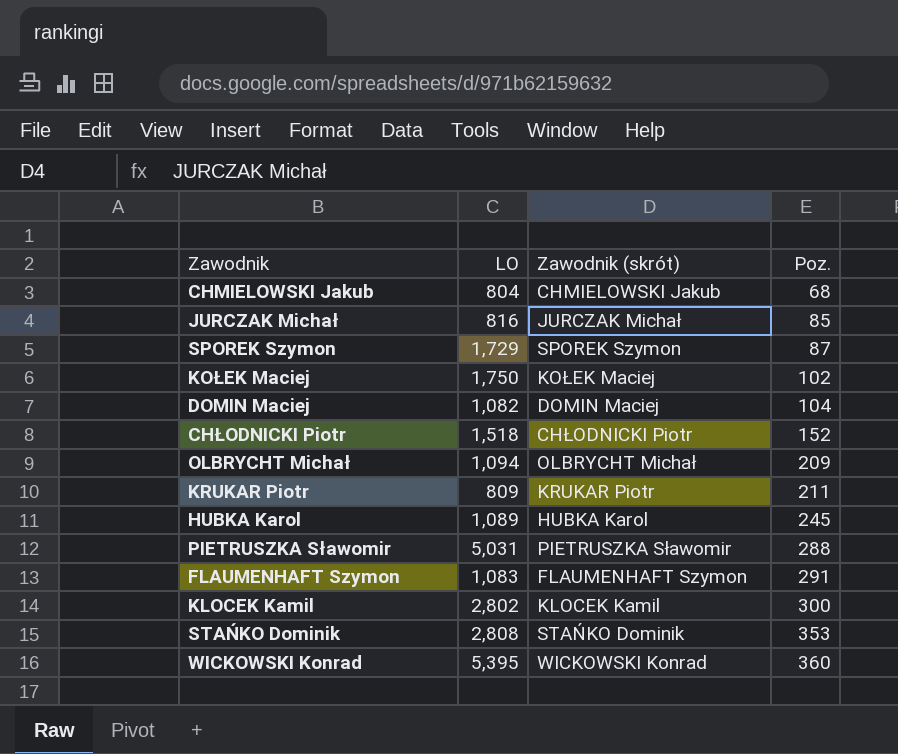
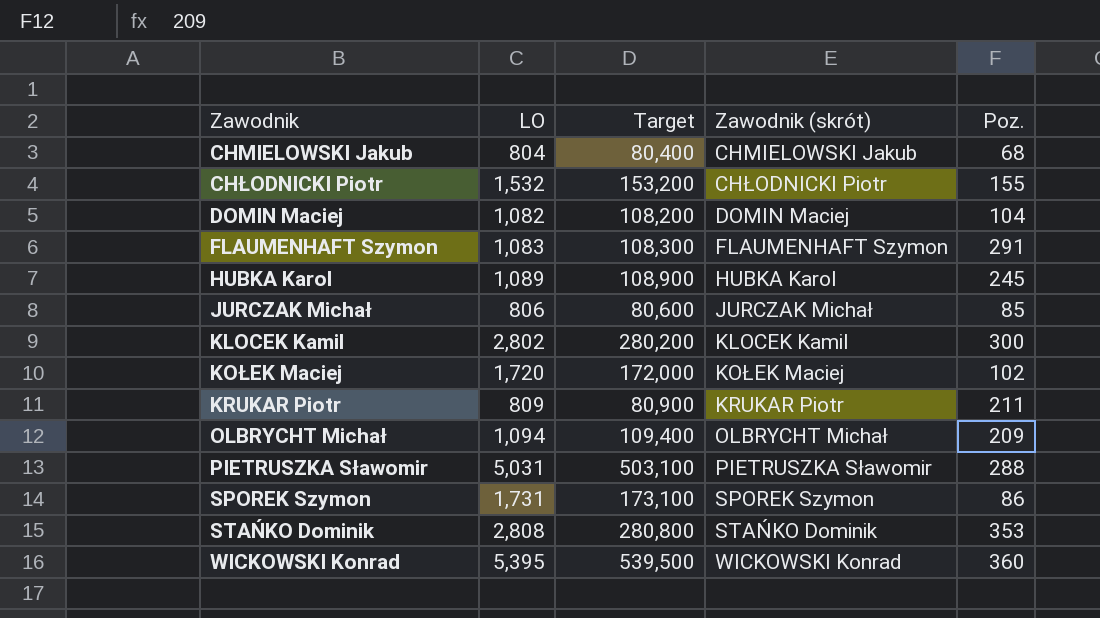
row order: Poz. ascending -> Zawodnik ascending
column Target | formula: none -> [LO] * 100
CHŁODNICKI Piotr | LO: 1,518 -> 1,532
CHŁODNICKI Piotr | Poz.: 152 -> 155
JURCZAK Michał | LO: 816 -> 806
KOŁEK Maciej | LO: 1,750 -> 1,720
SPOREK Szymon | LO: 1,729 -> 1,731
SPOREK Szymon | Poz.: 87 -> 86

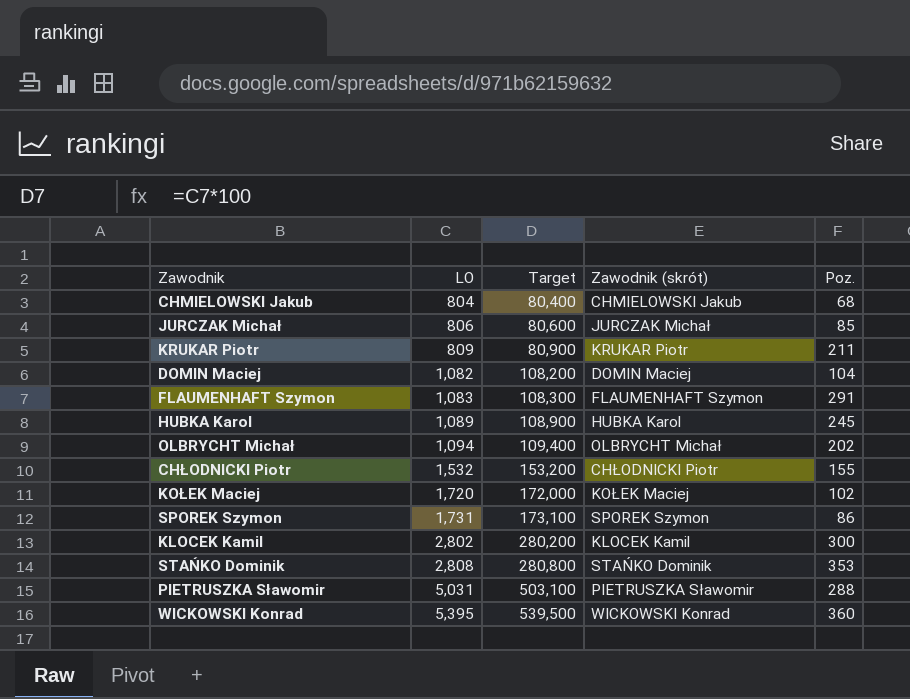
row order: Zawodnik ascending -> LO ascending
OLBRYCHT Michał | Poz.: 209 -> 202

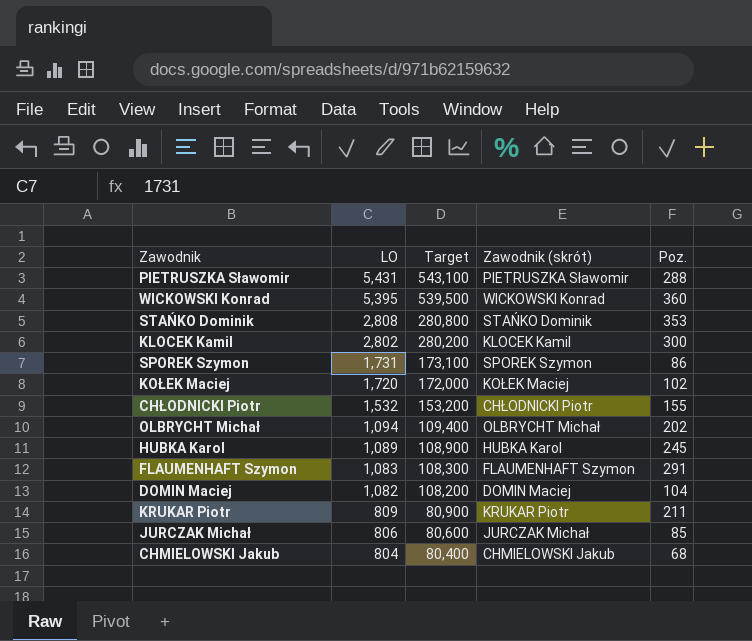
row order: LO ascending -> LO descending
PIETRUSZKA Sławomir | LO: 5,031 -> 5,431
PIETRUSZKA Sławomir | Target: 503,100 -> 543,100

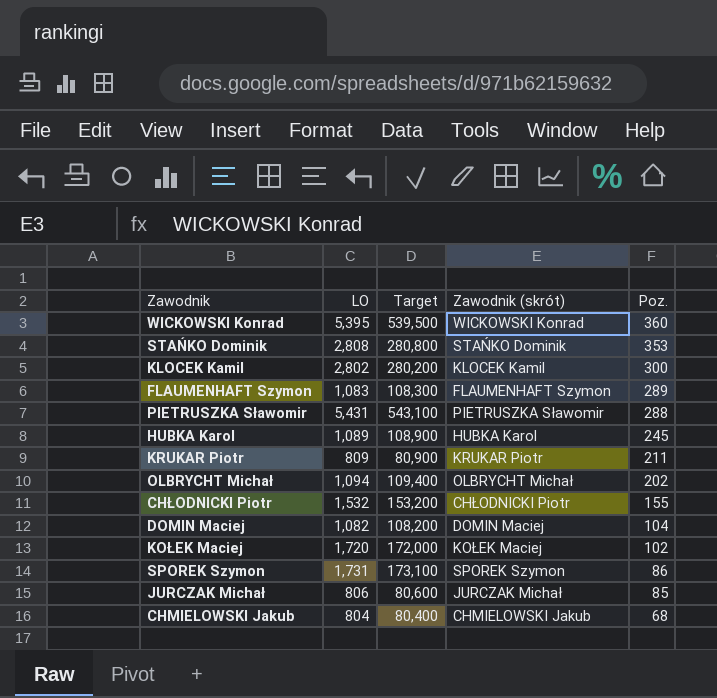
row order: LO descending -> Poz. descending
FLAUMENHAFT Szymon | Poz.: 291 -> 289

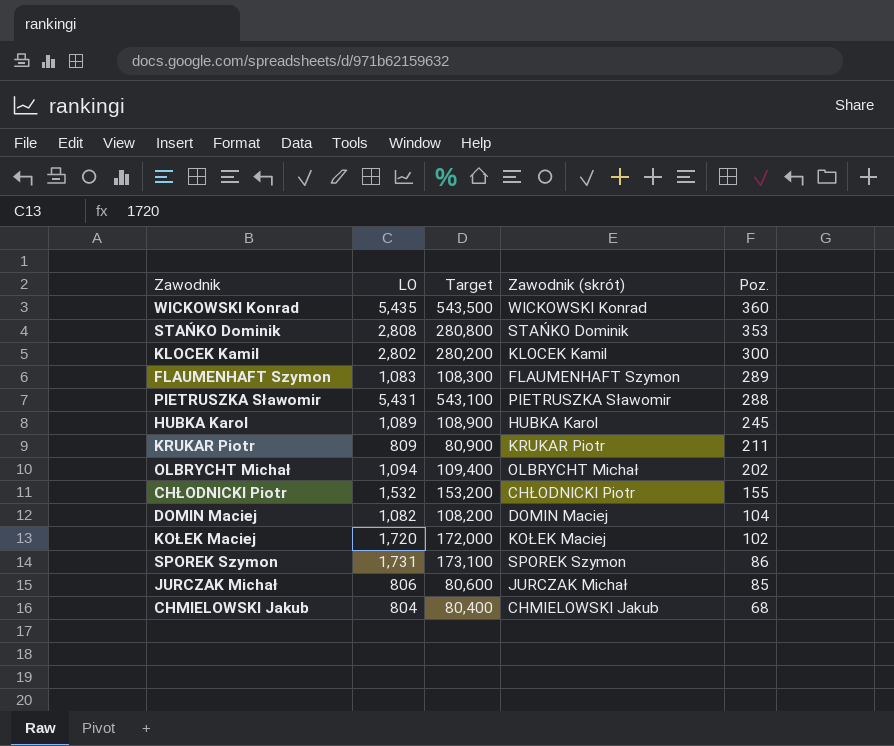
WICKOWSKI Konrad | LO: 5,395 -> 5,435
WICKOWSKI Konrad | Target: 539,500 -> 543,500

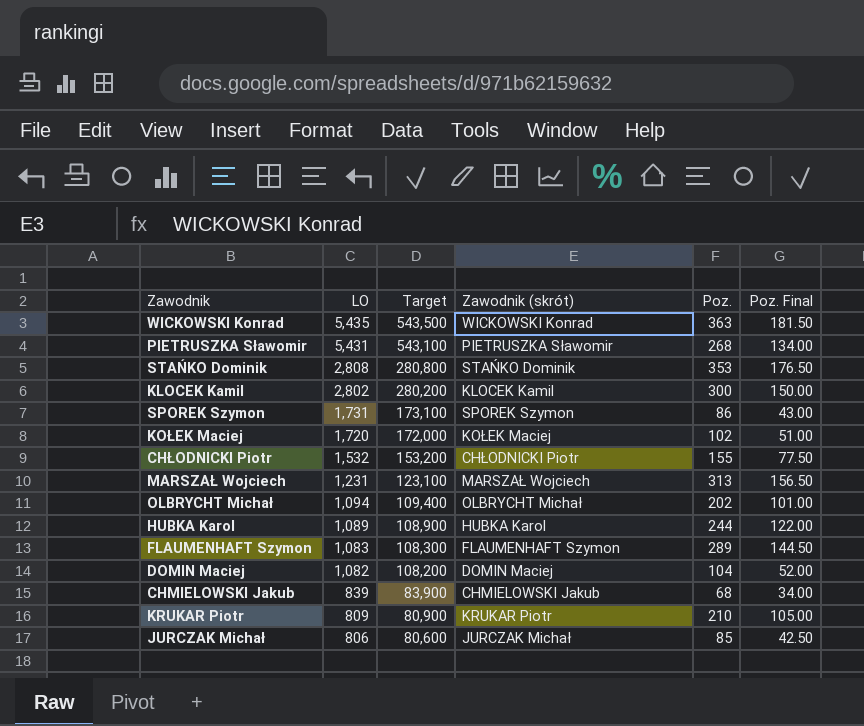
row order: Poz. descending -> LO descending
column Poz. Final | formula: none -> [Poz.] * 0.5
WICKOWSKI Konrad | Poz.: 360 -> 363
PIETRUSZKA Sławomir | Poz.: 288 -> 268
row MARSZAŁ Wojciech: none -> 1,231 | 123,100 | MARSZAŁ Wojciech | 313 | 156.50
HUBKA Karol | Poz.: 245 -> 244
CHMIELOWSKI Jakub | LO: 804 -> 839
CHMIELOWSKI Jakub | Target: 80,400 -> 83,900
KRUKAR Piotr | Poz.: 211 -> 210

